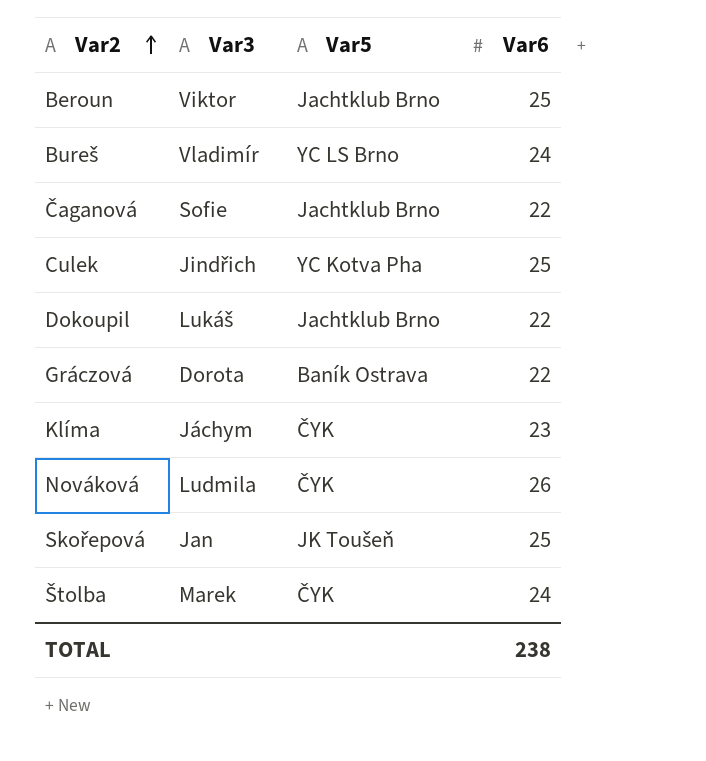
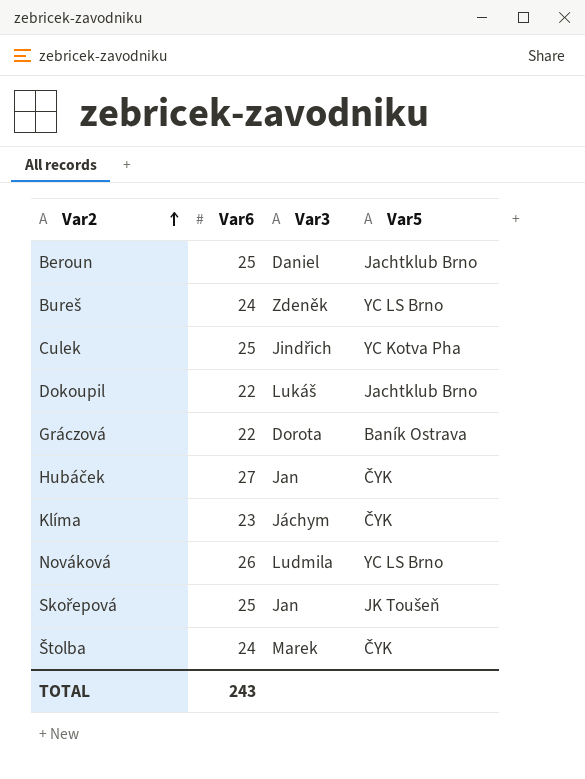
column Var6 | position: 4 -> 2
row Čaganová: Sofie | Jachtklub Brno | 22 -> none
Beroun | Var3: Viktor -> Daniel
Bureš | Var3: Vladimír -> Zdeněk
row Hubáček: none -> 27 | Jan | ČYK
Nováková | Var5: ČYK -> YC LS Brno
TOTAL | Var6: 238 -> 243

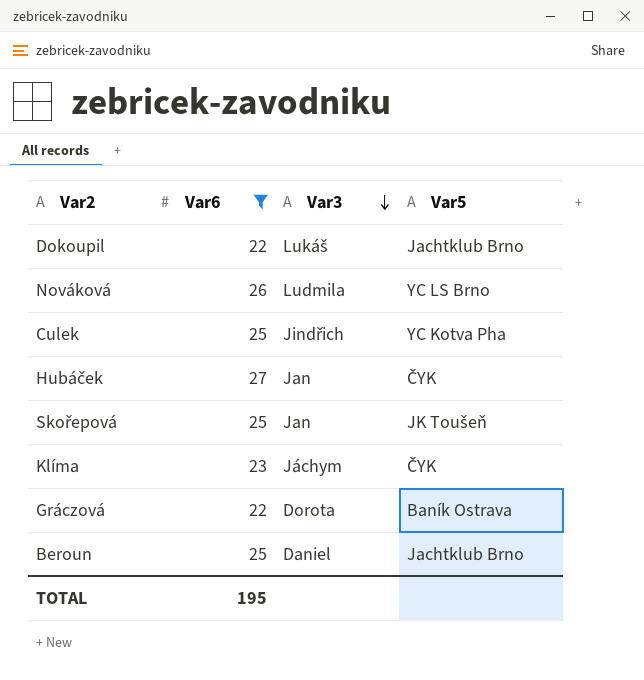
filter: none -> Var6 != 24
row order: Var2 ascending -> Var3 descending
TOTAL | Var6: 243 -> 195

